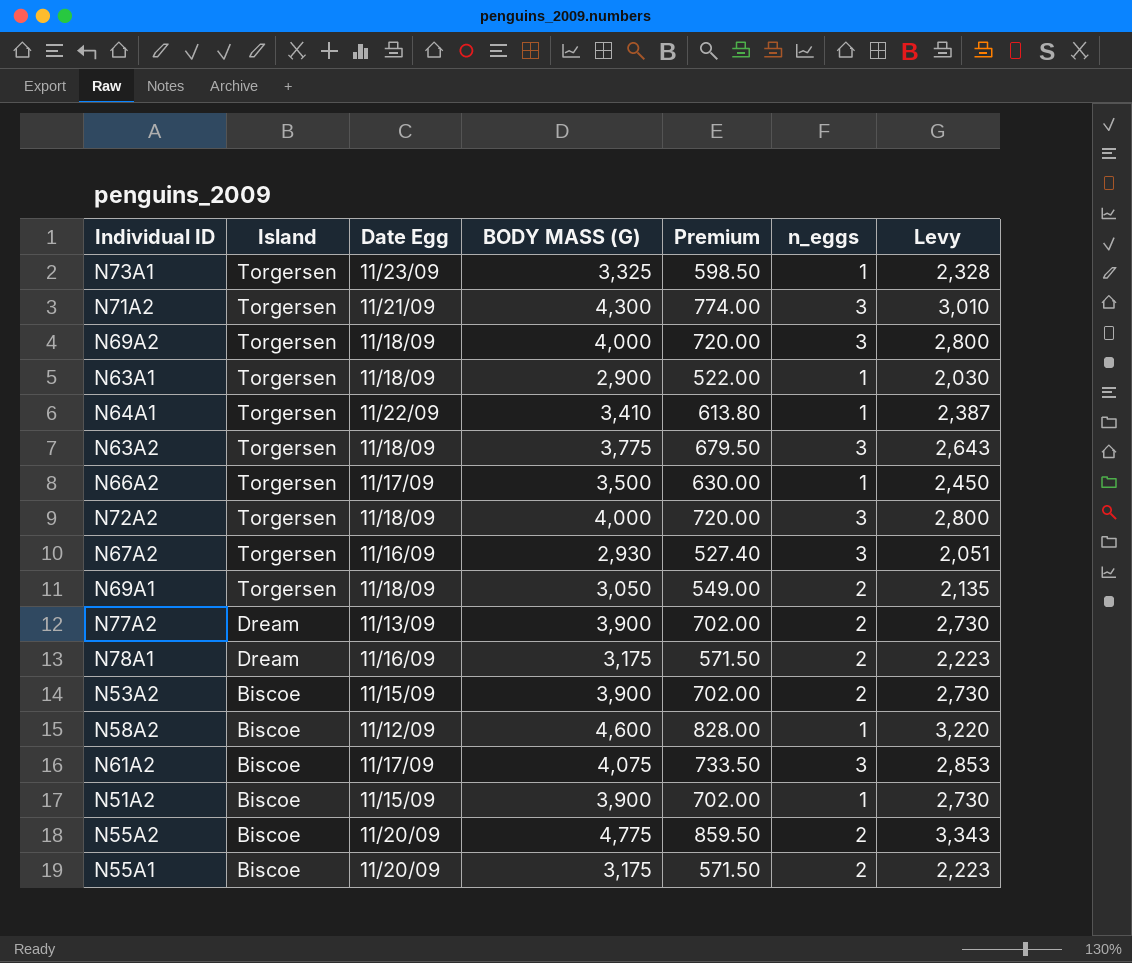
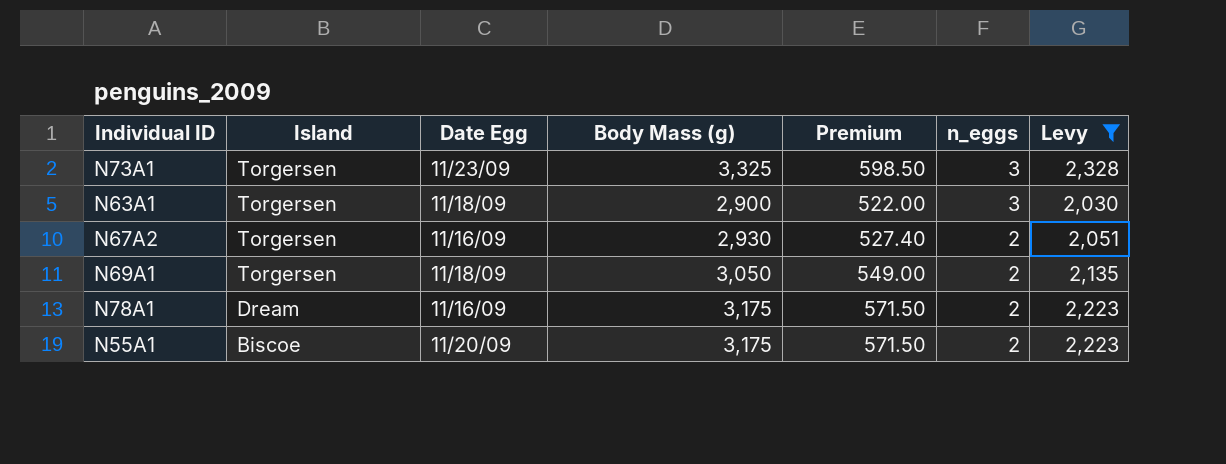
filter: none -> Levy <= 2,328
column name: BODY MASS (G) -> Body Mass (g)
N73A1 | n_eggs: 1 -> 3
N63A1 | n_eggs: 1 -> 3
N67A2 | n_eggs: 3 -> 2

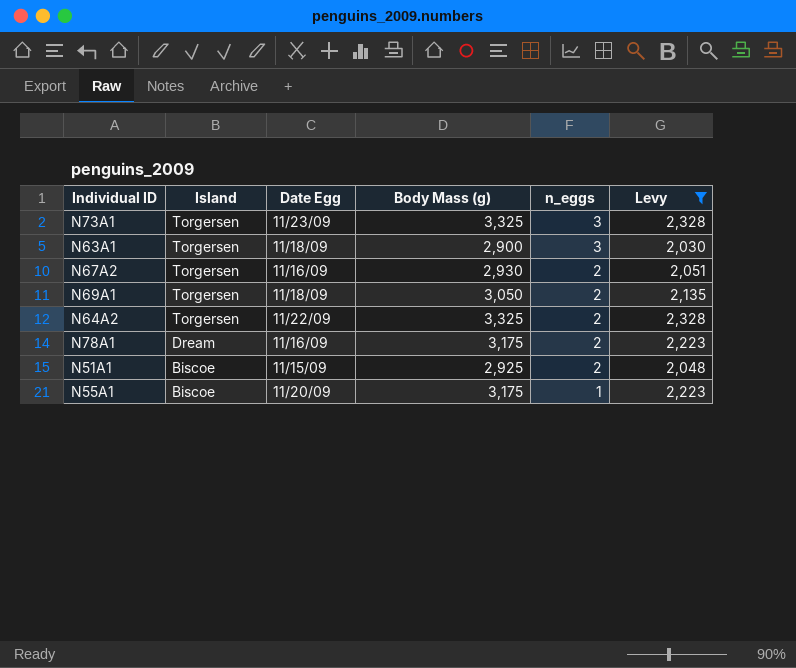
column Premium | formula: [Body Mass (g)] * 0.18 -> none
row N64A2: none -> Torgersen | 11/22/09 | 3,325 | 2 | 2,328
row N51A1: none -> Biscoe | 11/15/09 | 2,925 | 2 | 2,048
N55A1 | n_eggs: 2 -> 1

